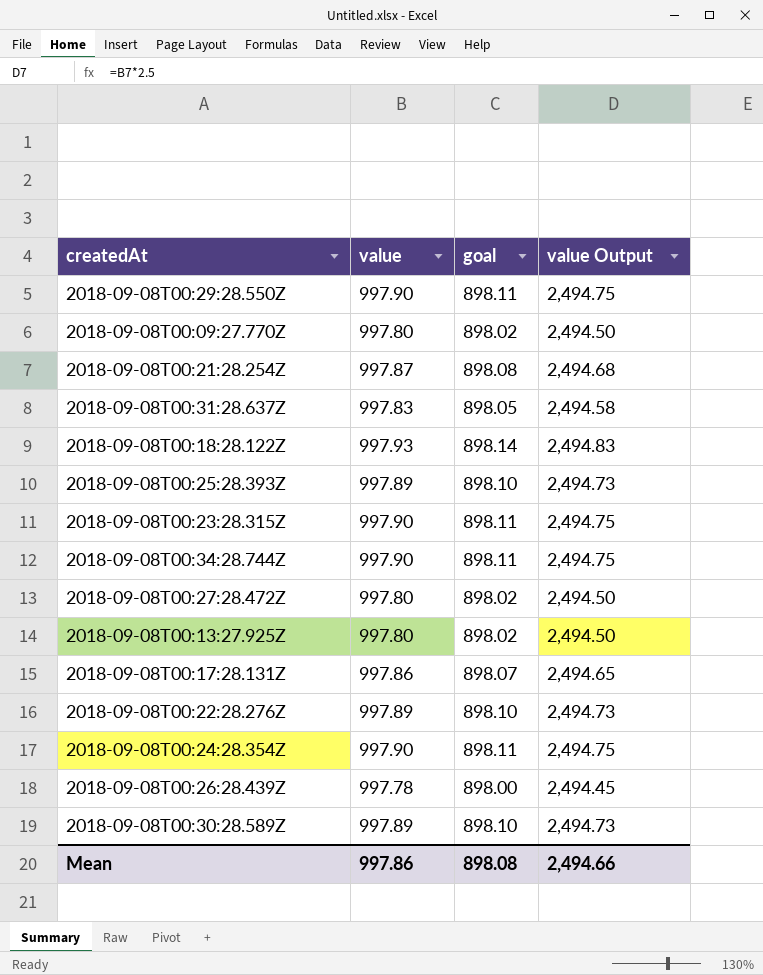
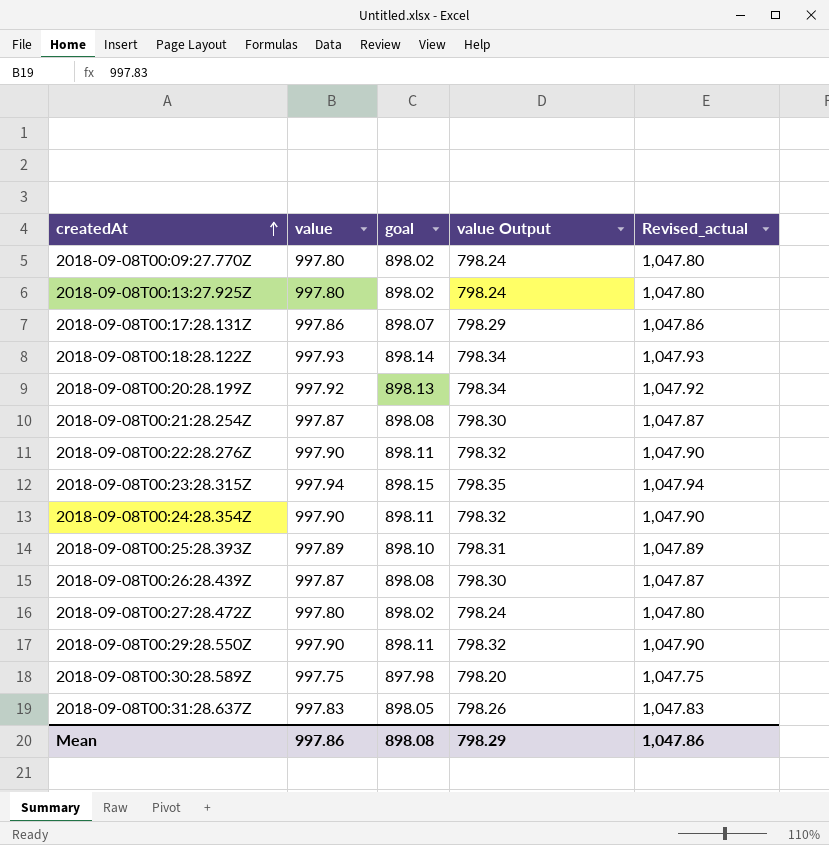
row order: none -> createdAt ascending
column value Output | formula: [value] * 2.5 -> [value] * 0.8
column Revised_actual | formula: none -> [value] + 50
row 2018-09-08T00:34:28.744Z: 997.90 | 898.11 | 2,494.75 -> none
row 2018-09-08T00:20:28.199Z: none -> 997.92 | 898.13 | 798.34 | 1,047.92
2018-09-08T00:22:28.276Z | value: 997.89 -> 997.90
2018-09-08T00:22:28.276Z | goal: 898.10 -> 898.11
2018-09-08T00:23:28.315Z | value: 997.90 -> 997.94
2018-09-08T00:23:28.315Z | goal: 898.11 -> 898.15
2018-09-08T00:26:28.439Z | value: 997.78 -> 997.87
2018-09-08T00:26:28.439Z | goal: 898.00 -> 898.08
2018-09-08T00:30:28.589Z | value: 997.89 -> 997.75
2018-09-08T00:30:28.589Z | goal: 898.10 -> 897.98
Mean | value Output: 2,494.66 -> 798.29

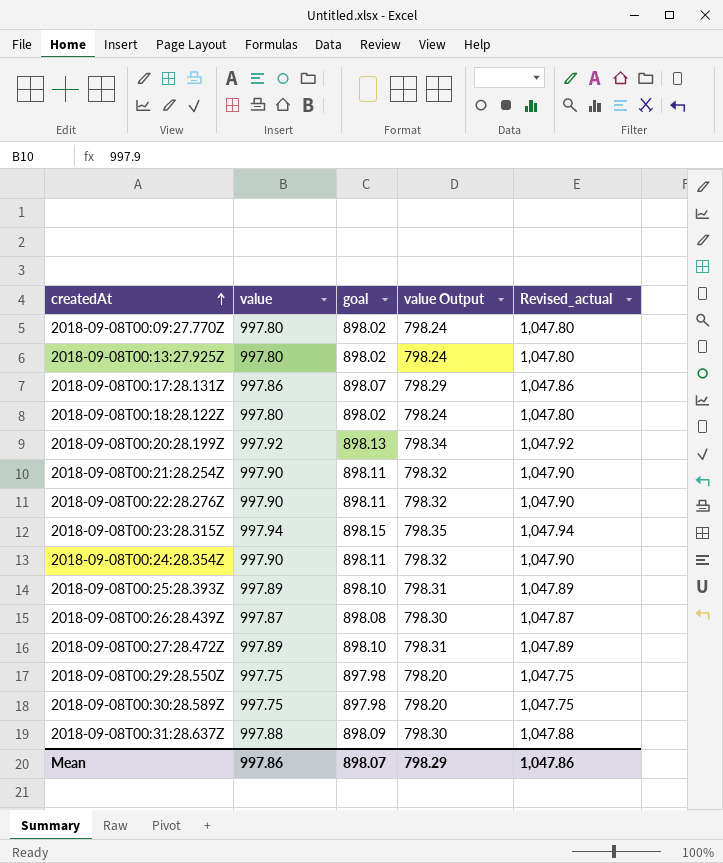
2018-09-08T00:18:28.122Z | value: 997.93 -> 997.80
2018-09-08T00:18:28.122Z | goal: 898.14 -> 898.02
2018-09-08T00:18:28.122Z | value Output: 798.34 -> 798.24
2018-09-08T00:18:28.122Z | Revised_actual: 1,047.93 -> 1,047.80
2018-09-08T00:21:28.254Z | value: 997.87 -> 997.90
2018-09-08T00:21:28.254Z | goal: 898.08 -> 898.11
2018-09-08T00:21:28.254Z | value Output: 798.30 -> 798.32
2018-09-08T00:21:28.254Z | Revised_actual: 1,047.87 -> 1,047.90
2018-09-08T00:27:28.472Z | value: 997.80 -> 997.89
2018-09-08T00:27:28.472Z | goal: 898.02 -> 898.10
2018-09-08T00:27:28.472Z | value Output: 798.24 -> 798.31
2018-09-08T00:27:28.472Z | Revised_actual: 1,047.80 -> 1,047.89
2018-09-08T00:29:28.550Z | value: 997.90 -> 997.75
2018-09-08T00:29:28.550Z | goal: 898.11 -> 897.98
2018-09-08T00:29:28.550Z | value Output: 798.32 -> 798.20
2018-09-08T00:29:28.550Z | Revised_actual: 1,047.90 -> 1,047.75
2018-09-08T00:31:28.637Z | value: 997.83 -> 997.88
2018-09-08T00:31:28.637Z | goal: 898.05 -> 898.09
2018-09-08T00:31:28.637Z | value Output: 798.26 -> 798.30
2018-09-08T00:31:28.637Z | Revised_actual: 1,047.83 -> 1,047.88
Mean | goal: 898.08 -> 898.07

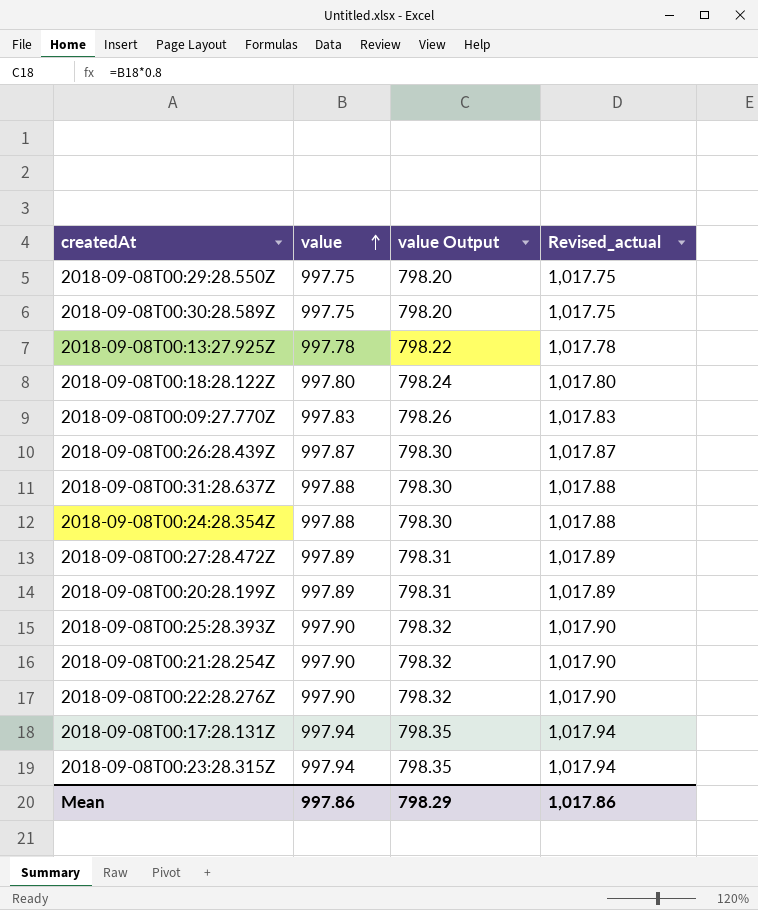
row order: createdAt ascending -> value ascending
column goal | formula: [value] * 0.9 -> none
column Revised_actual | formula: [value] + 50 -> [value] + 20
2018-09-08T00:13:27.925Z | value: 997.80 -> 997.78
2018-09-08T00:13:27.925Z | value Output: 798.24 -> 798.22
2018-09-08T00:09:27.770Z | value: 997.80 -> 997.83
2018-09-08T00:09:27.770Z | value Output: 798.24 -> 798.26
2018-09-08T00:24:28.354Z | value: 997.90 -> 997.88
2018-09-08T00:24:28.354Z | value Output: 798.32 -> 798.30
2018-09-08T00:20:28.199Z | value: 997.92 -> 997.89
2018-09-08T00:20:28.199Z | value Output: 798.34 -> 798.31
2018-09-08T00:25:28.393Z | value: 997.89 -> 997.90
2018-09-08T00:25:28.393Z | value Output: 798.31 -> 798.32
2018-09-08T00:17:28.131Z | value: 997.86 -> 997.94
2018-09-08T00:17:28.131Z | value Output: 798.29 -> 798.35
Mean | Revised_actual: 1,047.86 -> 1,017.86

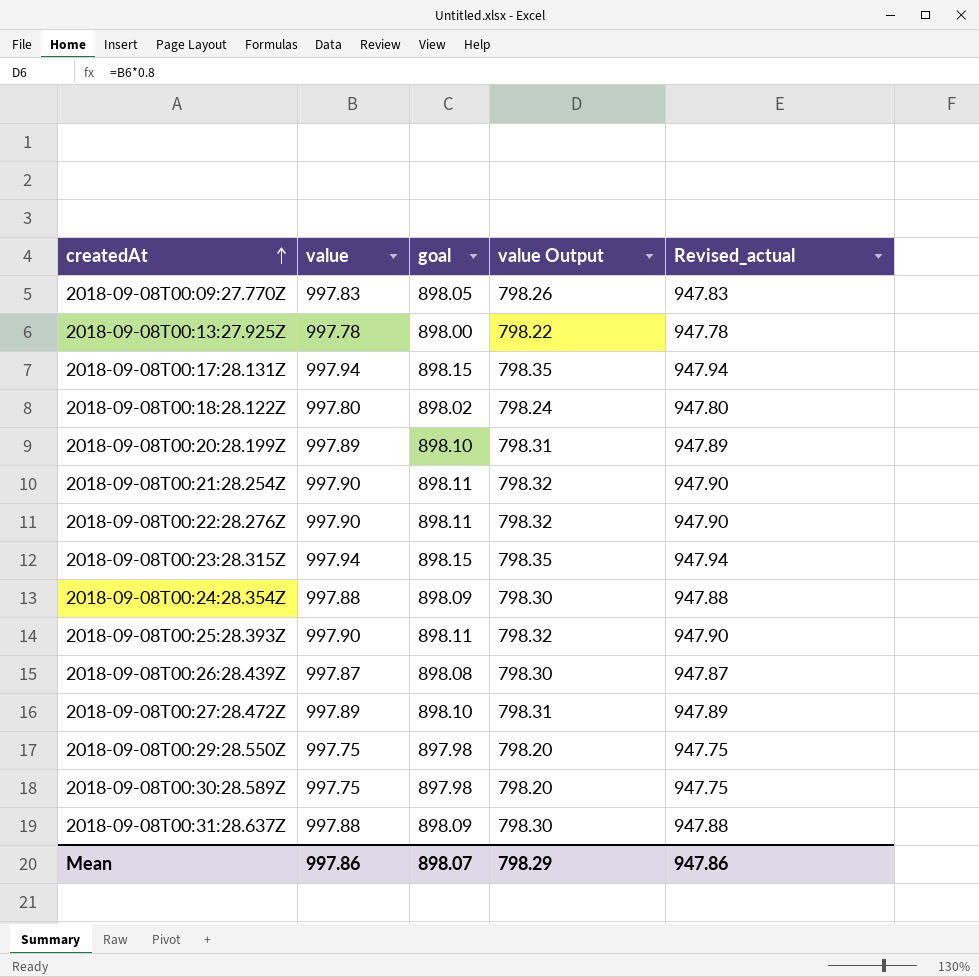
row order: value ascending -> createdAt ascending
column goal | formula: none -> [value] * 0.9
column Revised_actual | formula: [value] + 20 -> [value] - 50
Mean | Revised_actual: 1,017.86 -> 947.86

